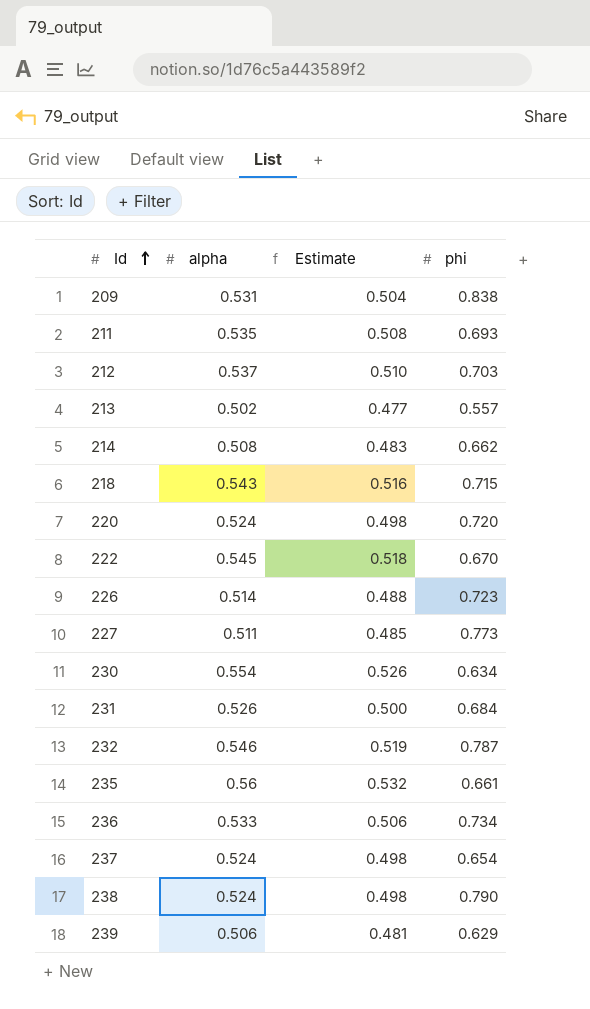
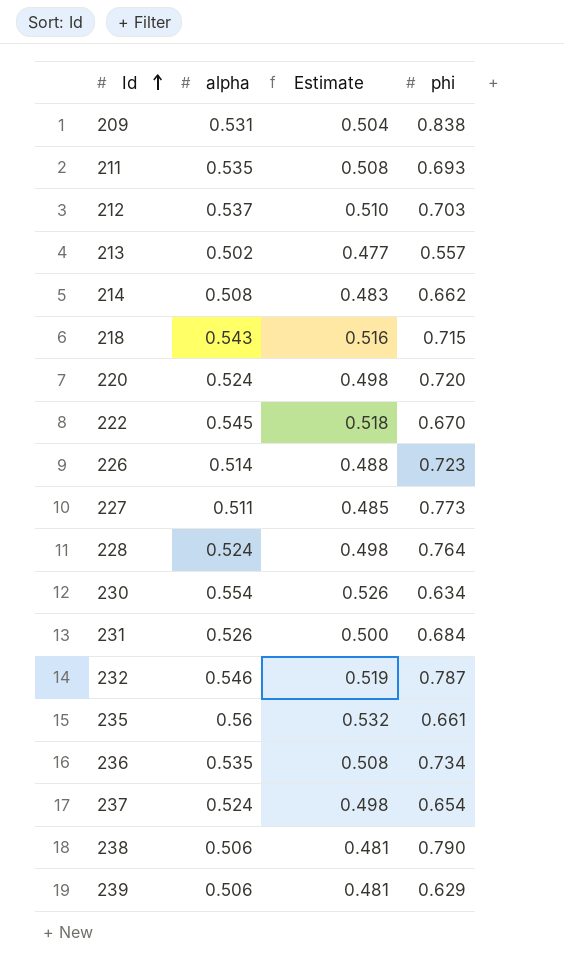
row 228: none -> 0.524 | 0.498 | 0.764
236 | alpha: 0.533 -> 0.535
236 | Estimate: 0.506 -> 0.508
238 | alpha: 0.524 -> 0.506
238 | Estimate: 0.498 -> 0.481

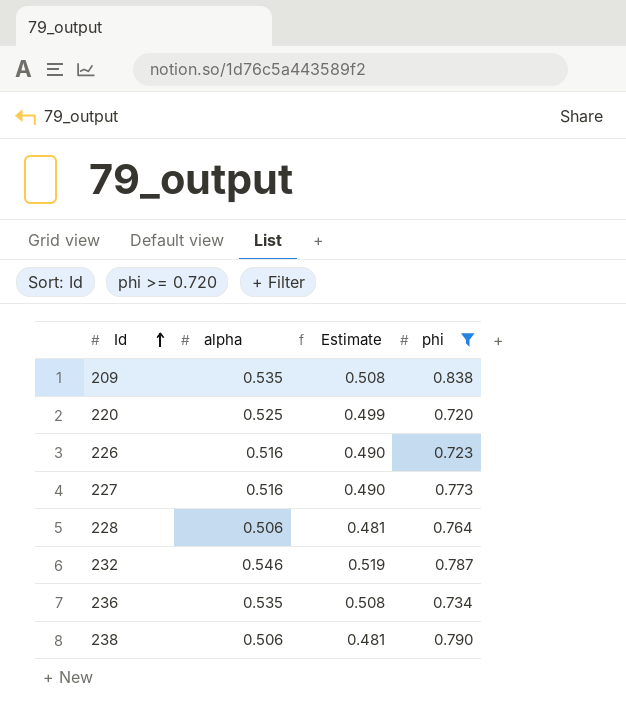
filter: none -> phi >= 0.720
209 | alpha: 0.531 -> 0.535
209 | Estimate: 0.504 -> 0.508
220 | alpha: 0.524 -> 0.525
220 | Estimate: 0.498 -> 0.499
226 | alpha: 0.514 -> 0.516
226 | Estimate: 0.488 -> 0.490
227 | alpha: 0.511 -> 0.516
227 | Estimate: 0.485 -> 0.490
228 | alpha: 0.524 -> 0.506
228 | Estimate: 0.498 -> 0.481

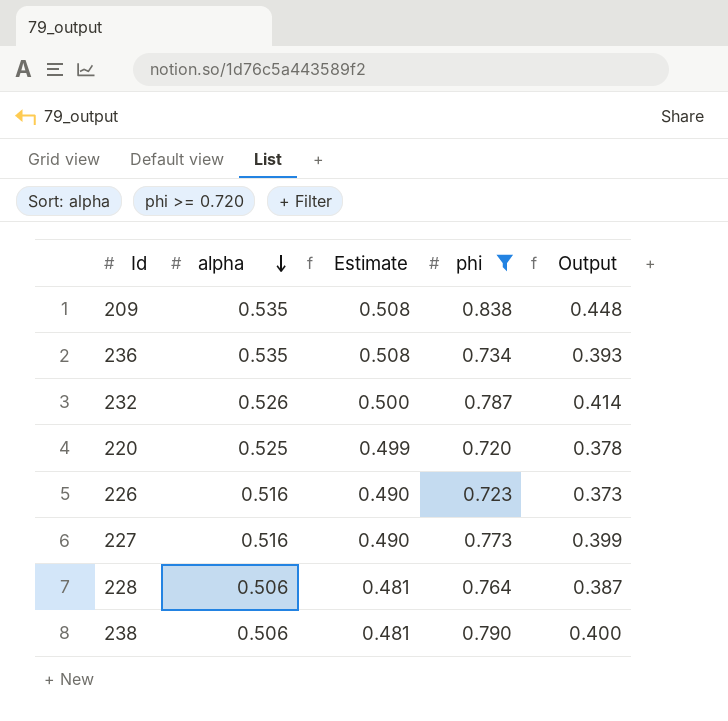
row order: Id ascending -> alpha descending
column Output | formula: none -> [alpha] * [phi]
232 | alpha: 0.546 -> 0.526
232 | Estimate: 0.519 -> 0.500

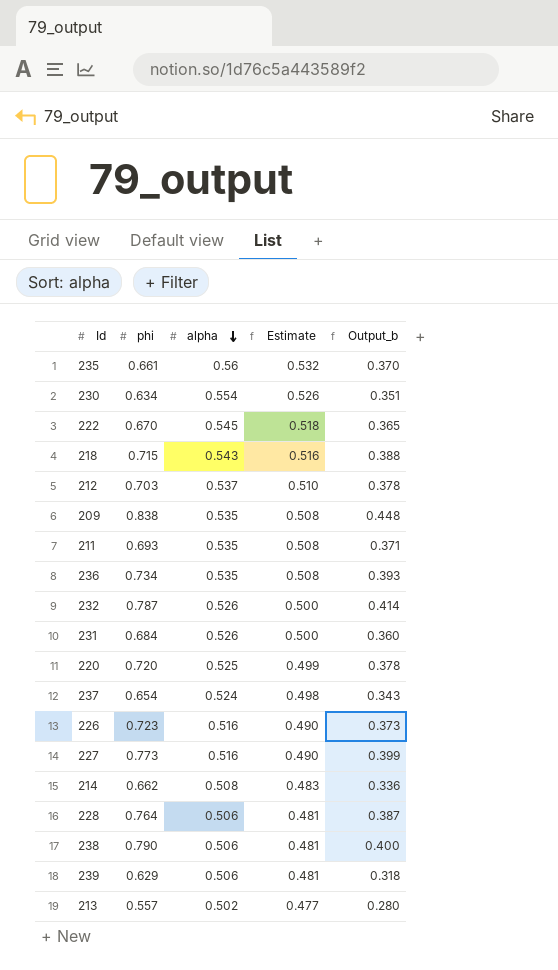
filter: phi >= 0.720 -> none
column phi | position: 4 -> 2
column name: Output -> Output_b

